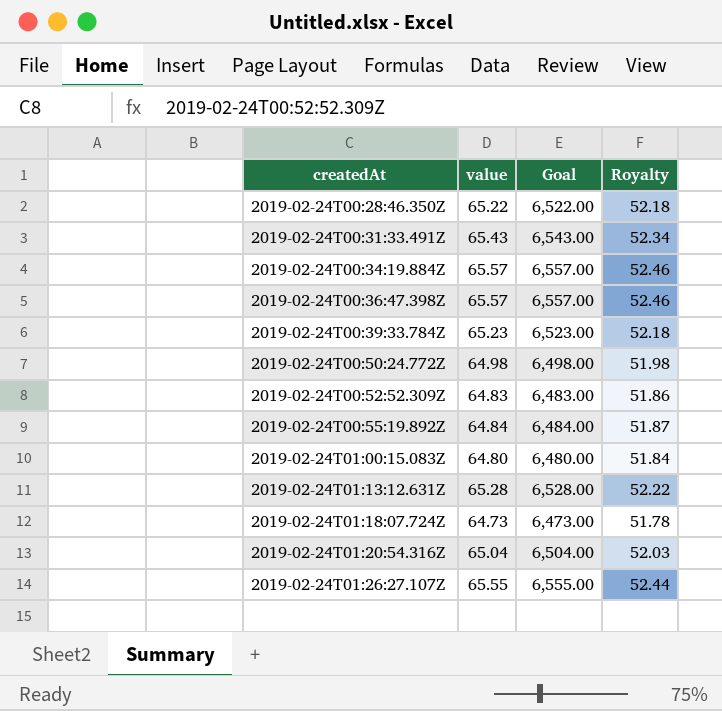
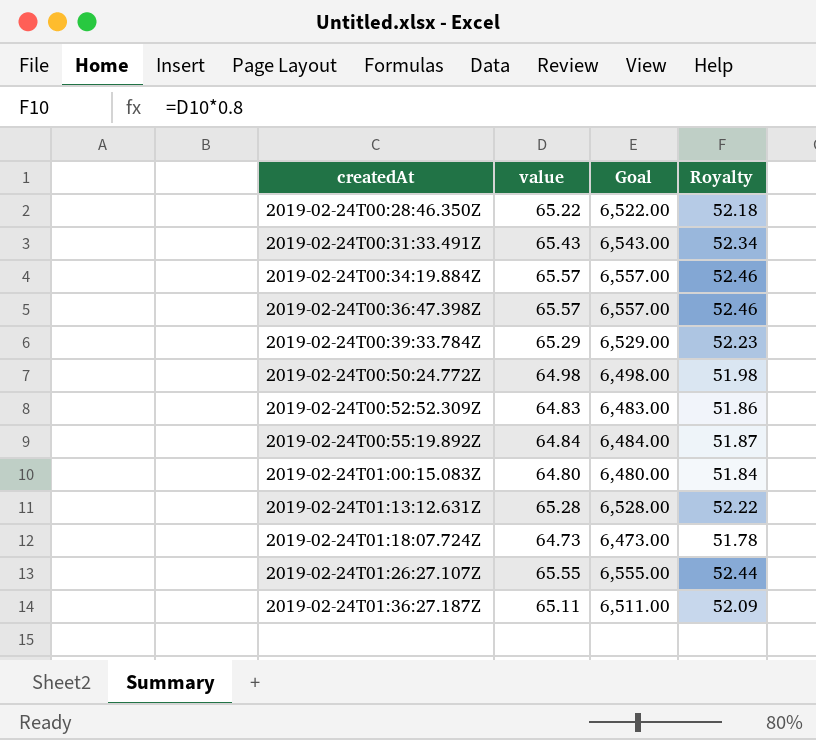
row 2019-02-24T01:20:54.316Z: 65.04 | 6,504.00 | 52.03 -> none
2019-02-24T00:39:33.784Z | value: 65.23 -> 65.29
2019-02-24T00:39:33.784Z | Goal: 6,523.00 -> 6,529.00
2019-02-24T00:39:33.784Z | Royalty: 52.18 -> 52.23
row 2019-02-24T01:36:27.187Z: none -> 65.11 | 6,511.00 | 52.09

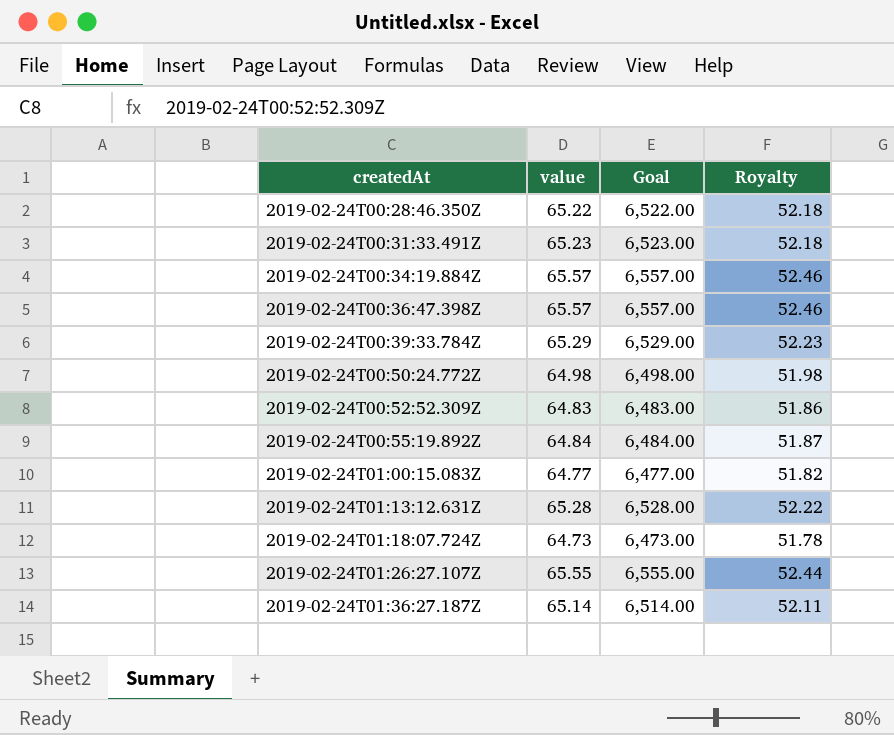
2019-02-24T00:31:33.491Z | value: 65.43 -> 65.23
2019-02-24T00:31:33.491Z | Goal: 6,543.00 -> 6,523.00
2019-02-24T00:31:33.491Z | Royalty: 52.34 -> 52.18
2019-02-24T01:00:15.083Z | value: 64.80 -> 64.77
2019-02-24T01:00:15.083Z | Goal: 6,480.00 -> 6,477.00
2019-02-24T01:00:15.083Z | Royalty: 51.84 -> 51.82
2019-02-24T01:36:27.187Z | value: 65.11 -> 65.14
2019-02-24T01:36:27.187Z | Goal: 6,511.00 -> 6,514.00
2019-02-24T01:36:27.187Z | Royalty: 52.09 -> 52.11

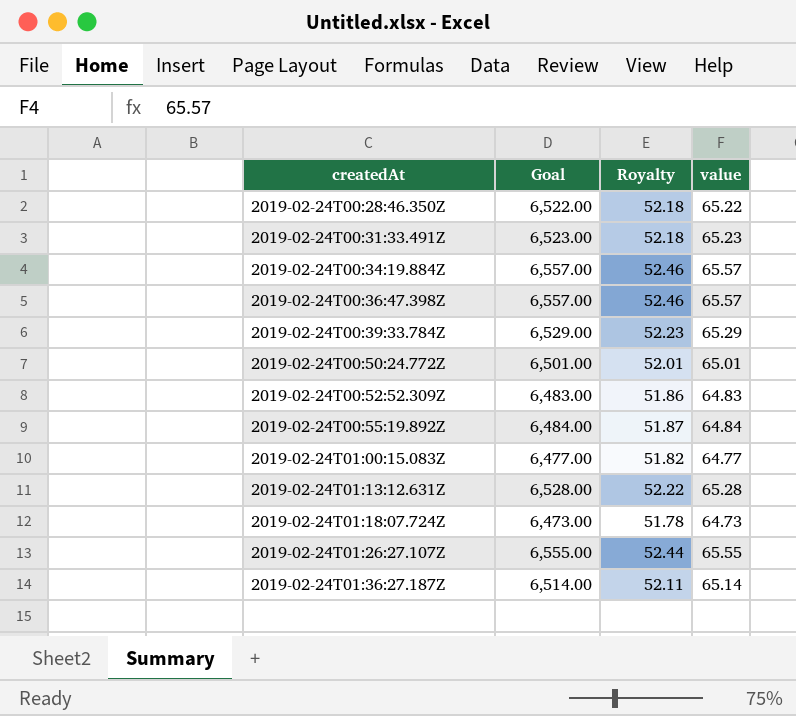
column value | position: 2 -> 4
2019-02-24T00:50:24.772Z | Goal: 6,498.00 -> 6,501.00
2019-02-24T00:50:24.772Z | Royalty: 51.98 -> 52.01
2019-02-24T00:50:24.772Z | value: 64.98 -> 65.01

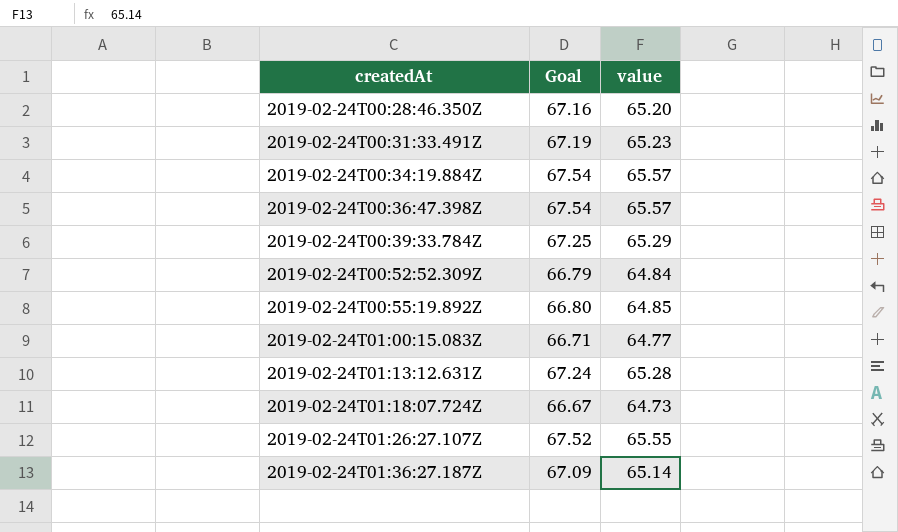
column Royalty | formula: [value] * 0.8 -> none
column Goal | formula: [value] * 100 -> [value] * 1.03
row 2019-02-24T00:50:24.772Z: 6,501.00 | 52.01 | 65.01 -> none
2019-02-24T00:28:46.350Z | value: 65.22 -> 65.20
2019-02-24T00:52:52.309Z | value: 64.83 -> 64.84
2019-02-24T00:55:19.892Z | value: 64.84 -> 64.85

